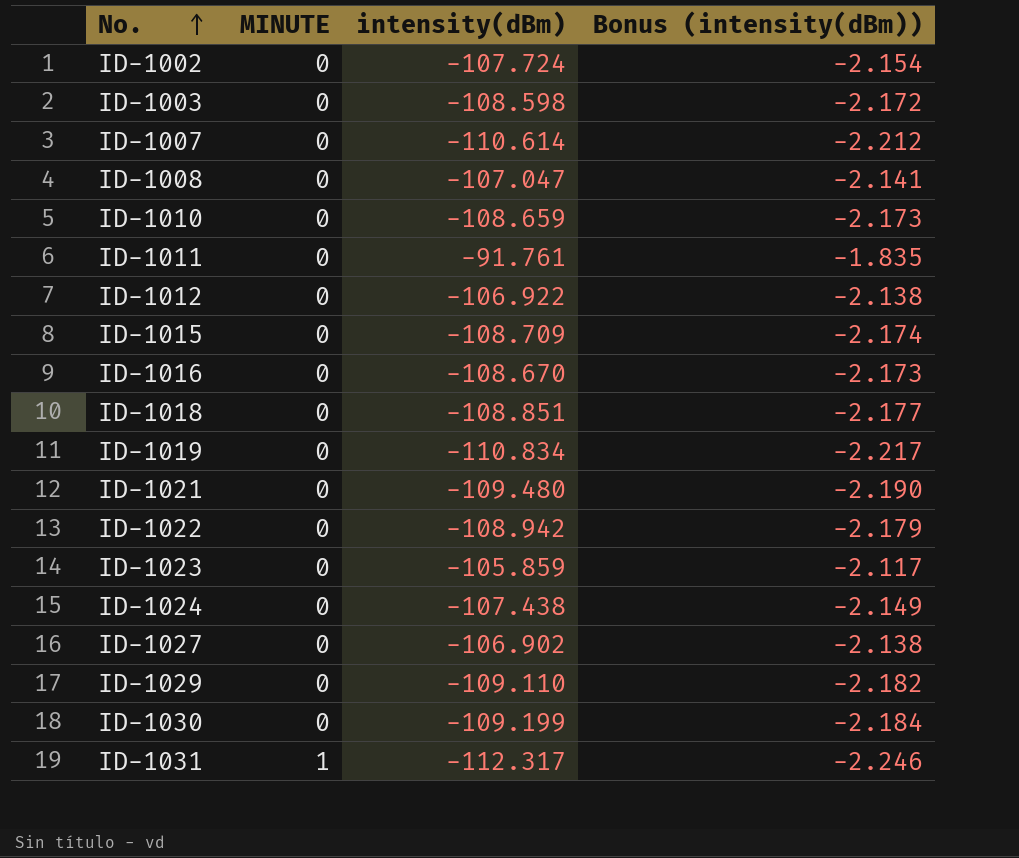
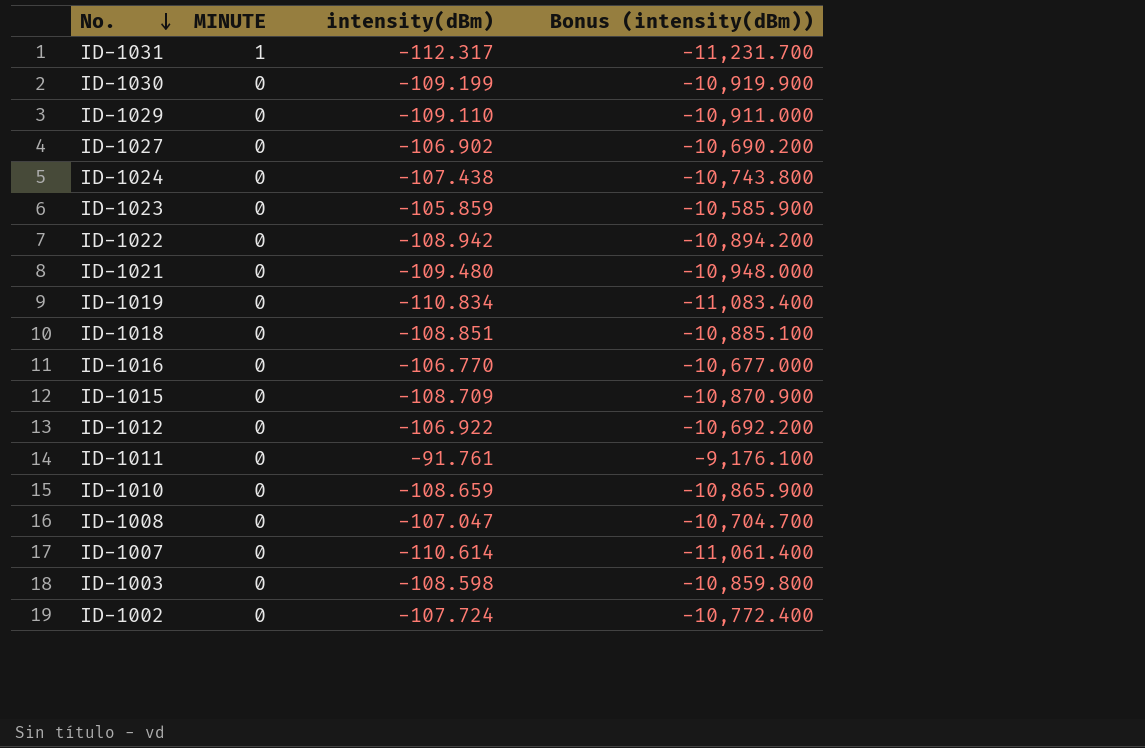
row order: No. ascending -> No. descending
column Bonus (intensity(dBm)) | formula: [intensity(dBm)] * 0.02 -> [intensity(dBm)] * 100
ID-1016 | intensity(dBm): -108.670 -> -106.770

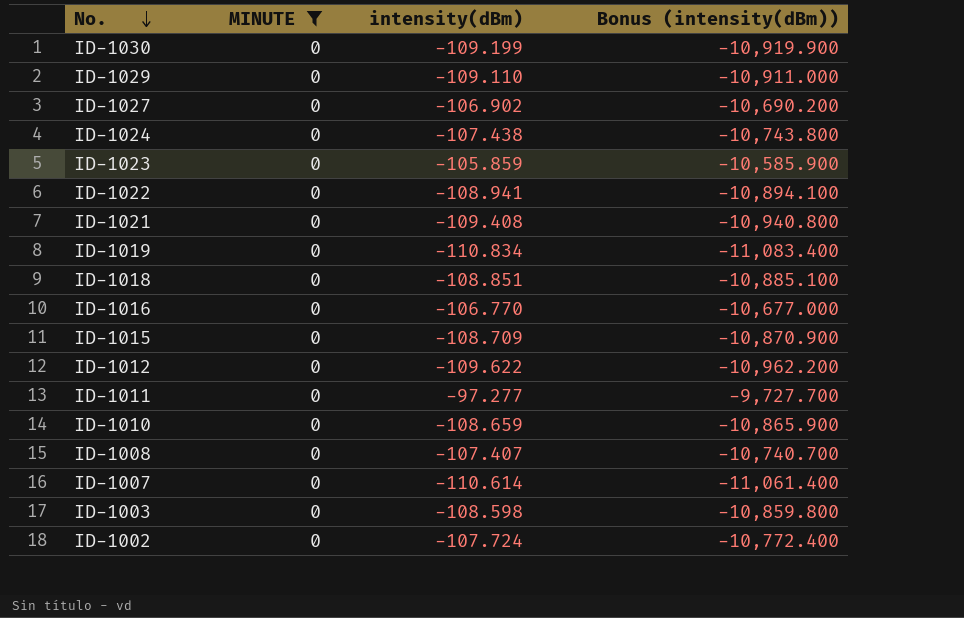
filter: none -> MINUTE = 0
ID-1022 | intensity(dBm): -108.942 -> -108.941
ID-1022 | Bonus (intensity(dBm)): -10,894.200 -> -10,894.100
ID-1021 | intensity(dBm): -109.480 -> -109.408
ID-1021 | Bonus (intensity(dBm)): -10,948.000 -> -10,940.800
ID-1012 | intensity(dBm): -106.922 -> -109.622
ID-1012 | Bonus (intensity(dBm)): -10,692.200 -> -10,962.200
ID-1011 | intensity(dBm): -91.761 -> -97.277
ID-1011 | Bonus (intensity(dBm)): -9,176.100 -> -9,727.700
ID-1008 | intensity(dBm): -107.047 -> -107.407
ID-1008 | Bonus (intensity(dBm)): -10,704.700 -> -10,740.700

